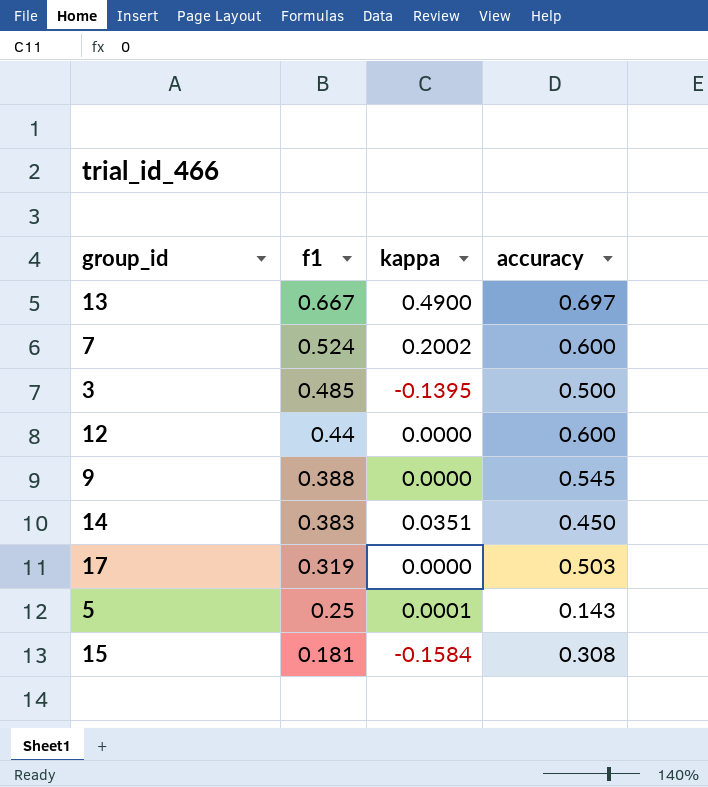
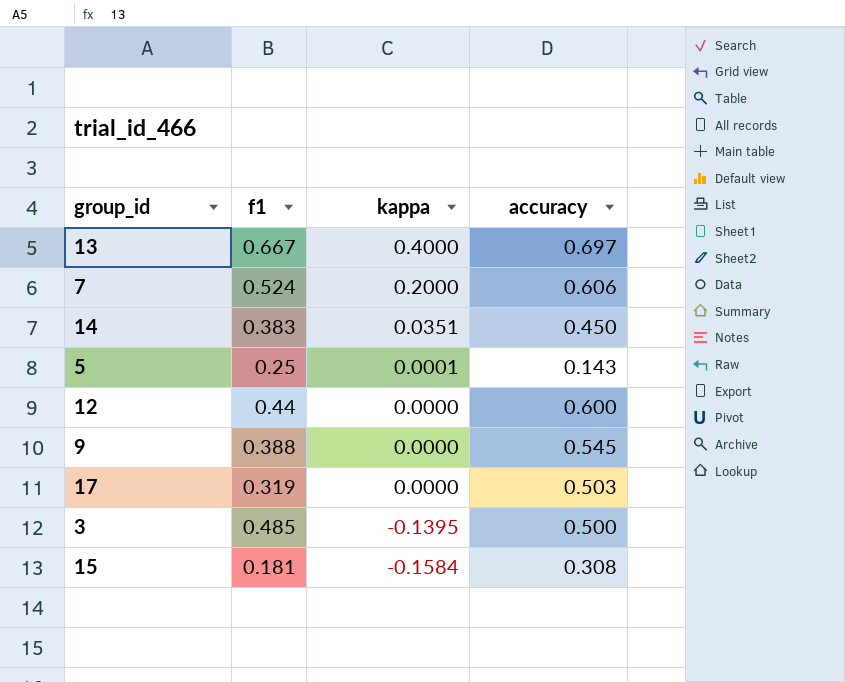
row order: f1 descending -> kappa descending
13 | kappa: 0.4900 -> 0.4000
7 | kappa: 0.2002 -> 0.2000
7 | accuracy: 0.600 -> 0.606

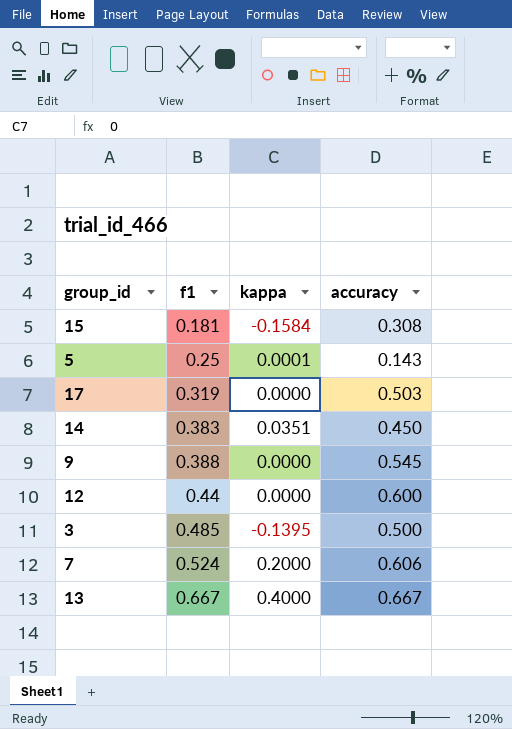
row order: kappa descending -> f1 ascending
13 | accuracy: 0.697 -> 0.667

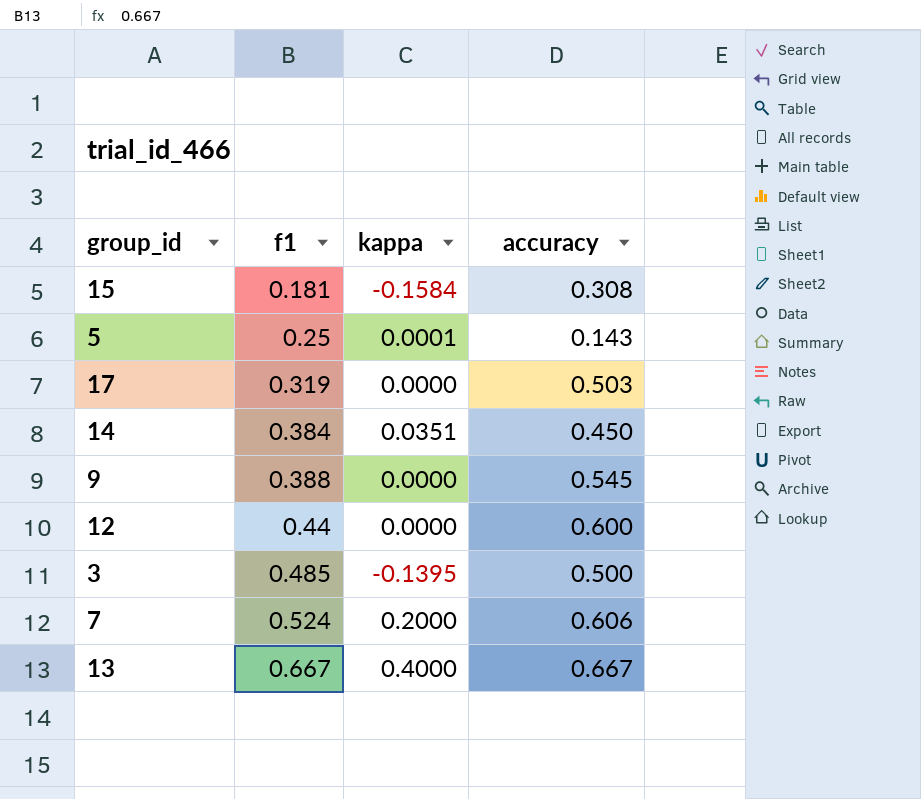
14 | f1: 0.383 -> 0.384

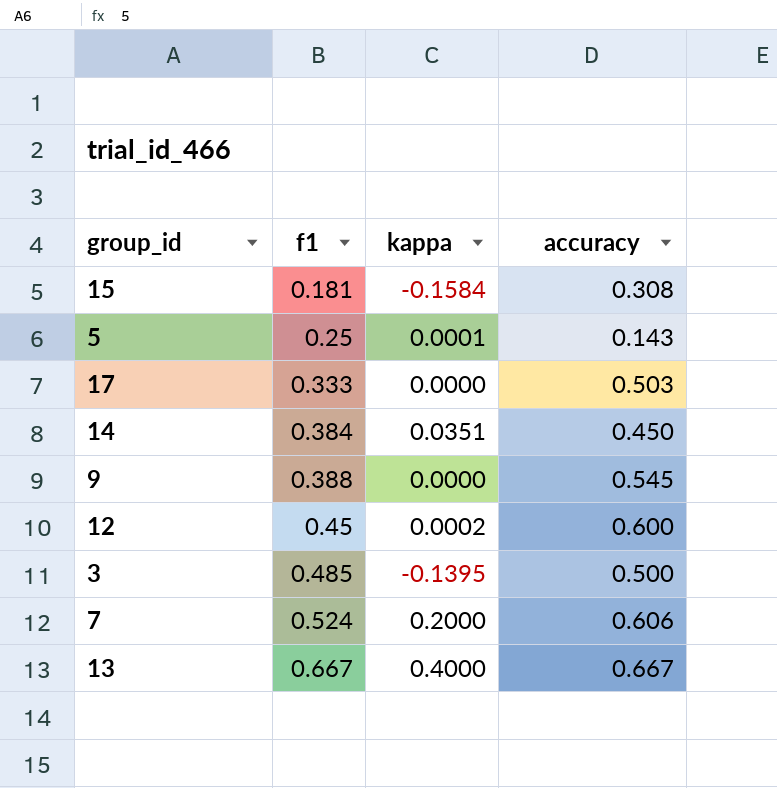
17 | f1: 0.319 -> 0.333
12 | f1: 0.44 -> 0.45
12 | kappa: 0.0000 -> 0.0002

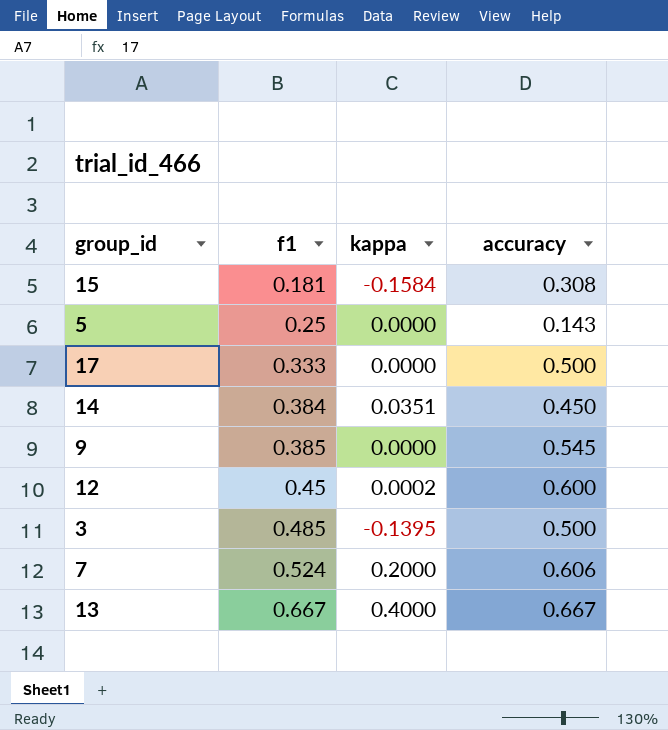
5 | kappa: 0.0001 -> 0.0000
17 | accuracy: 0.503 -> 0.500
9 | f1: 0.388 -> 0.385

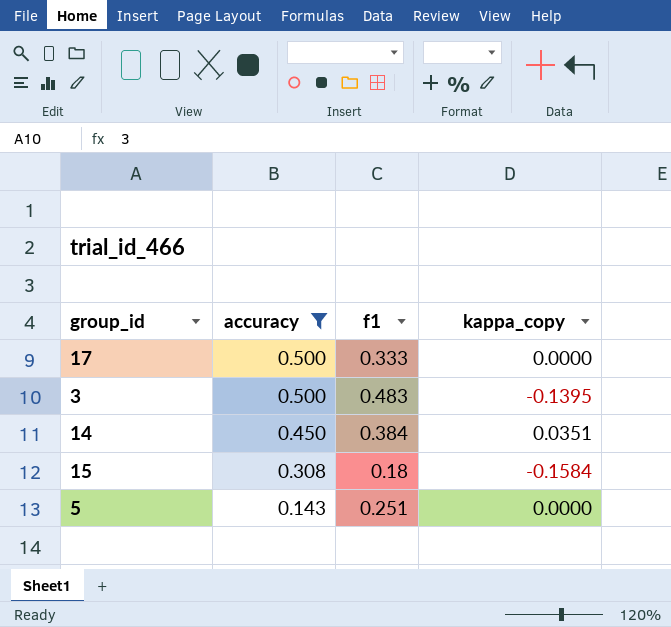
filter: none -> accuracy <= 0.500
row order: f1 ascending -> accuracy descending
column accuracy | position: 4 -> 2
column name: kappa -> kappa_copy
3 | f1: 0.485 -> 0.483
15 | f1: 0.181 -> 0.18
5 | f1: 0.25 -> 0.251

